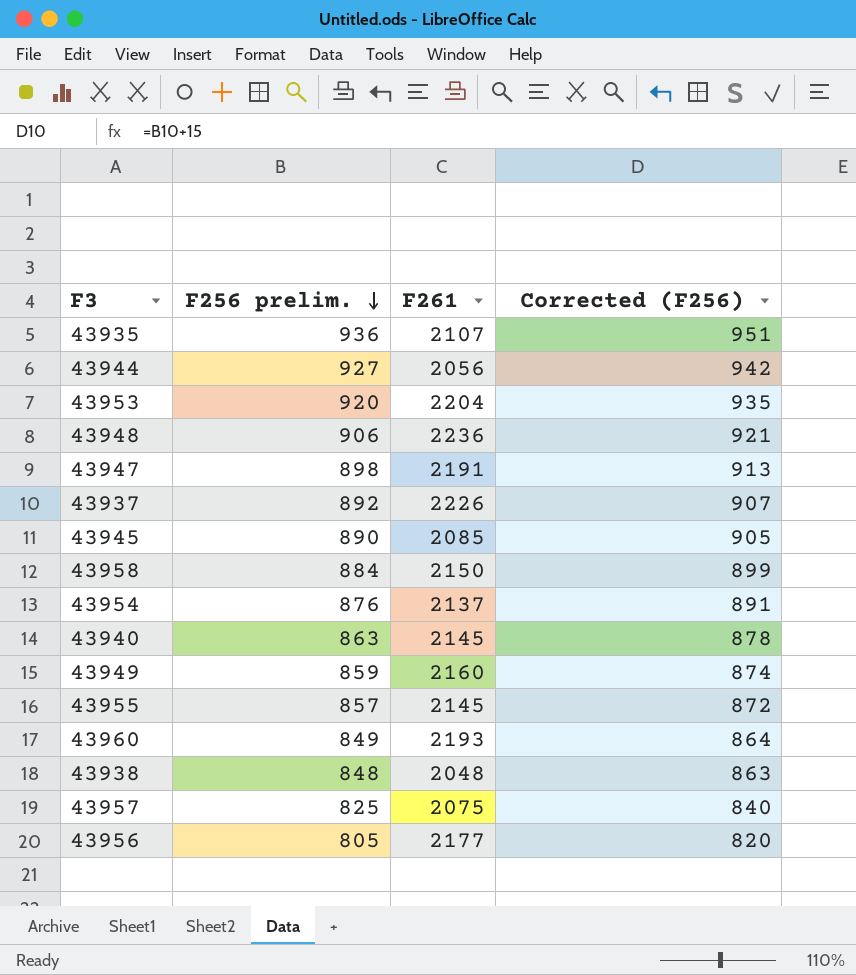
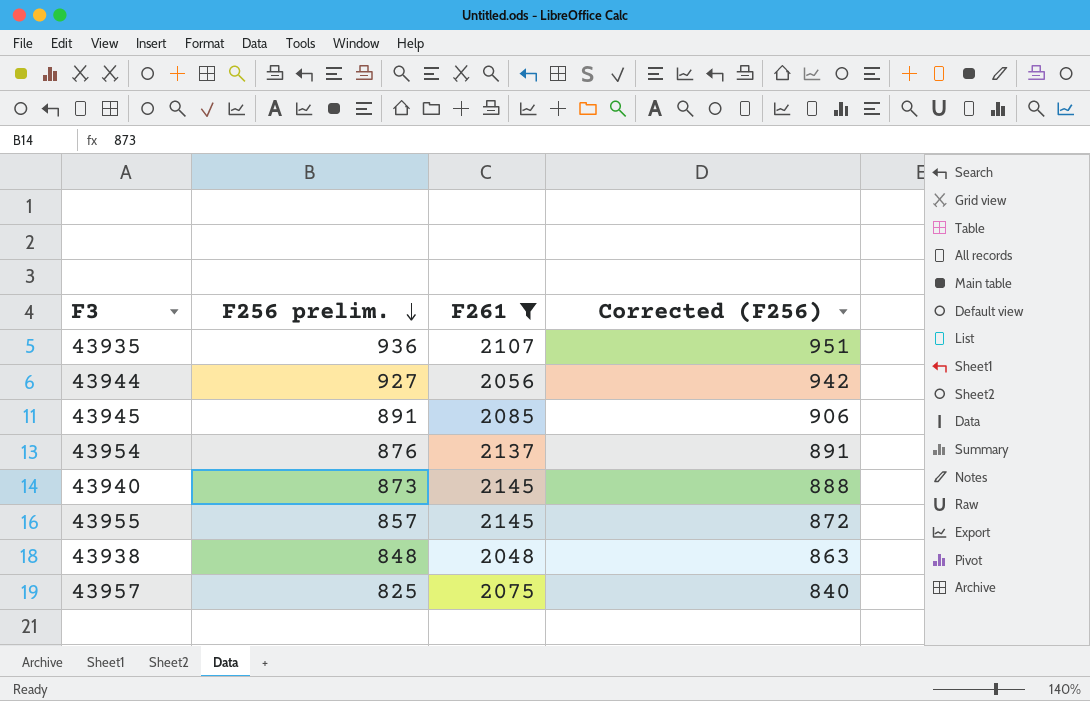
filter: none -> F261 <= 2145
43945 | F256 prelim.: 890 -> 891
43945 | Corrected (F256): 905 -> 906
43940 | F256 prelim.: 863 -> 873
43940 | Corrected (F256): 878 -> 888

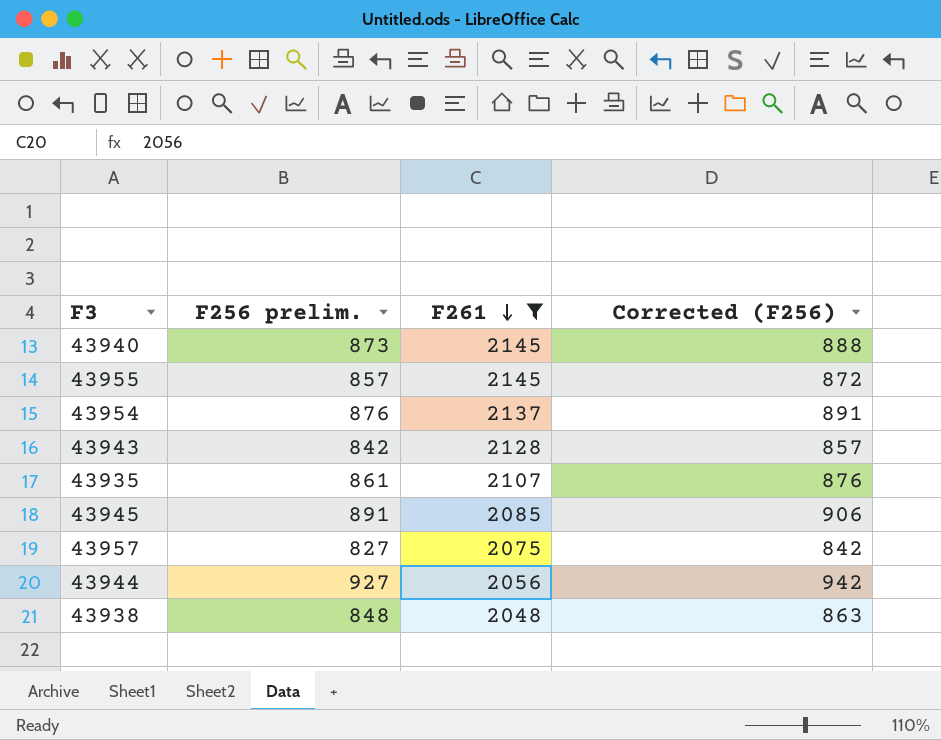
row order: F256 prelim. descending -> F261 descending
row 43943: none -> 842 | 2128 | 857
43935 | F256 prelim.: 936 -> 861
43935 | Corrected (F256): 951 -> 876
43957 | F256 prelim.: 825 -> 827
43957 | Corrected (F256): 840 -> 842

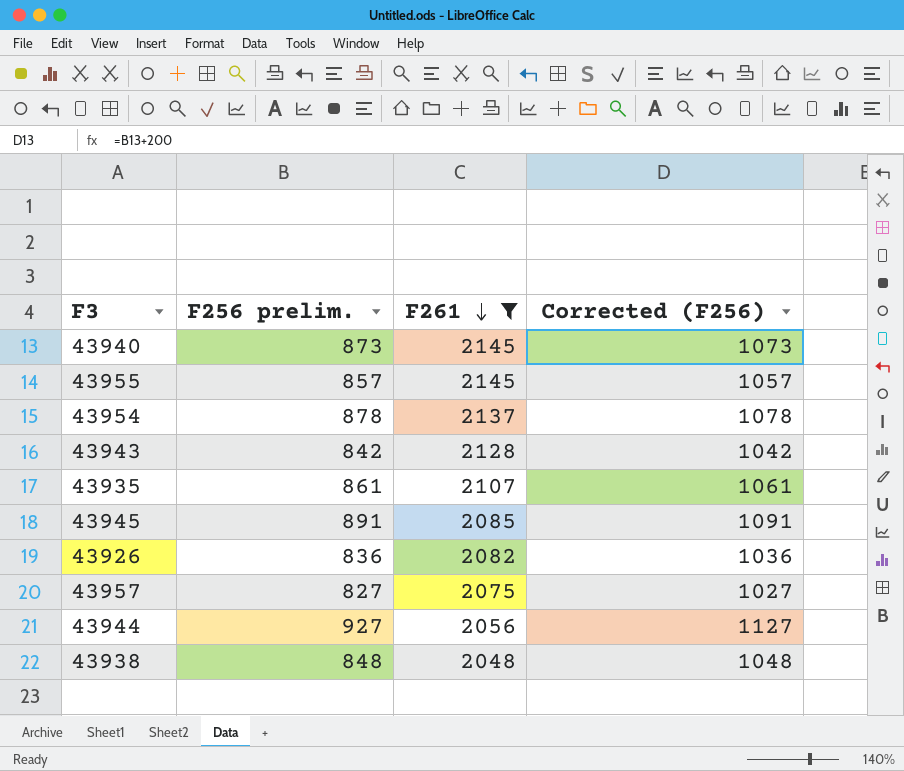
column Corrected (F256) | formula: [F256 prelim.] + 15 -> [F256 prelim.] + 200
43954 | F256 prelim.: 876 -> 878
row 43926: none -> 836 | 2082 | 1036

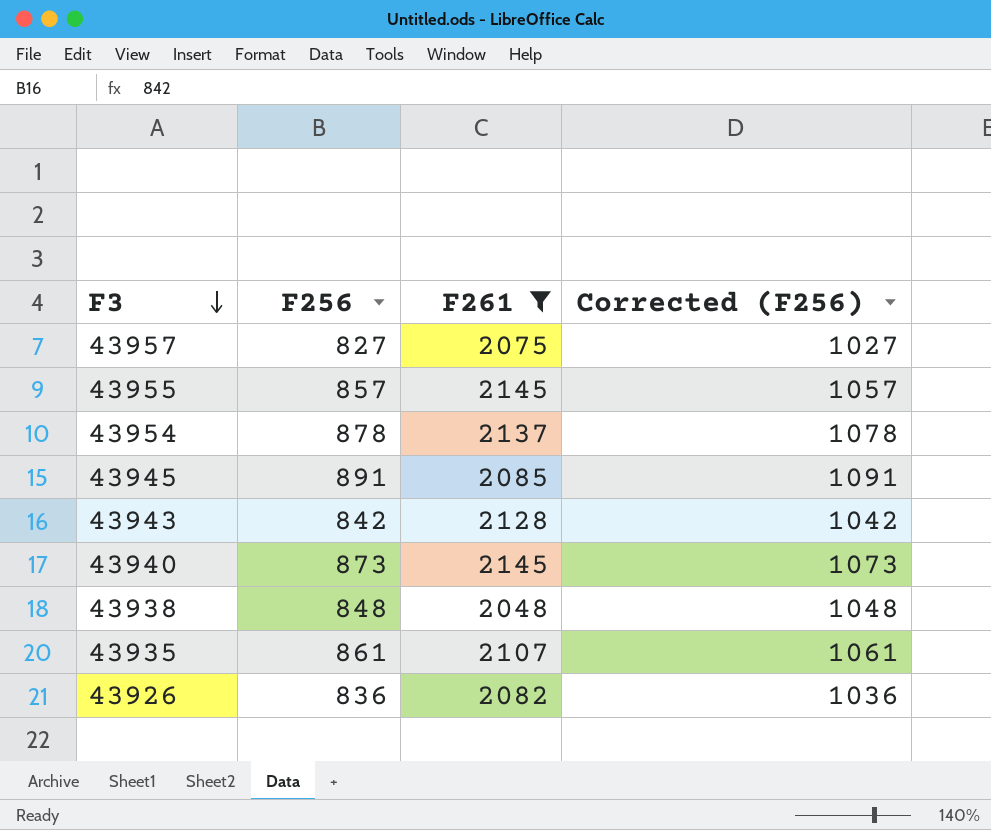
row order: F261 descending -> F3 descending
column name: F256 prelim. -> F256
row 43944: 927 | 2056 | 1127 -> none

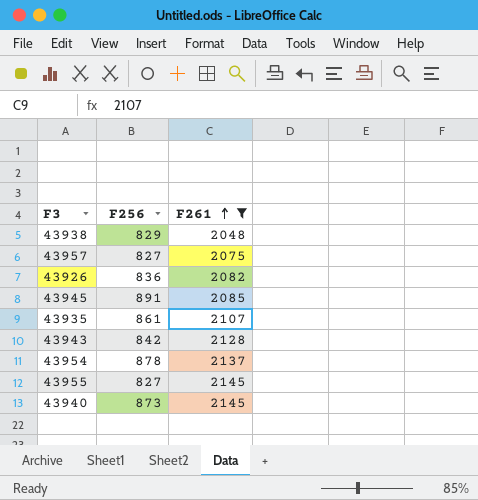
row order: F3 descending -> F261 ascending
column Corrected (F256) | formula: [F256] + 200 -> none
43938 | F256: 848 -> 829
43955 | F256: 857 -> 827

